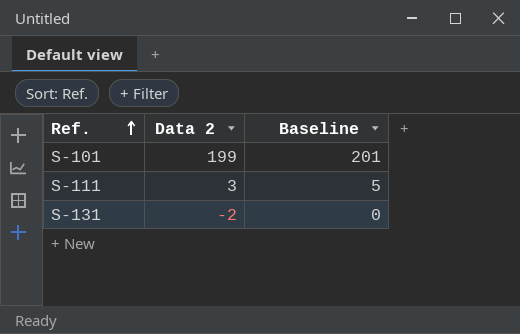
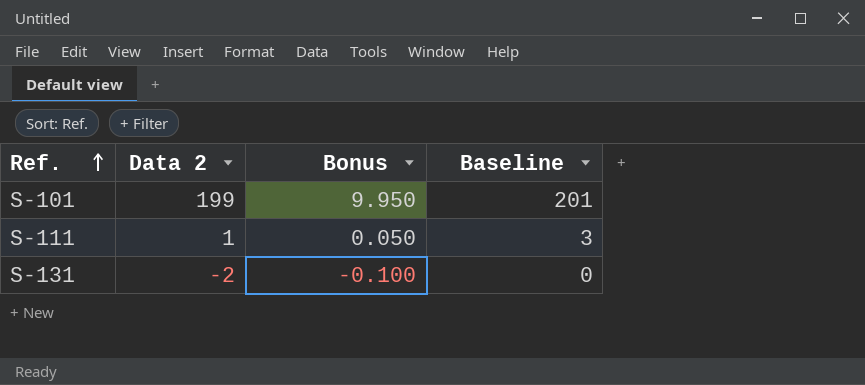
column Bonus | formula: none -> [Data 2] * 0.05
S-111 | Data 2: 3 -> 1
S-111 | Baseline: 5 -> 3

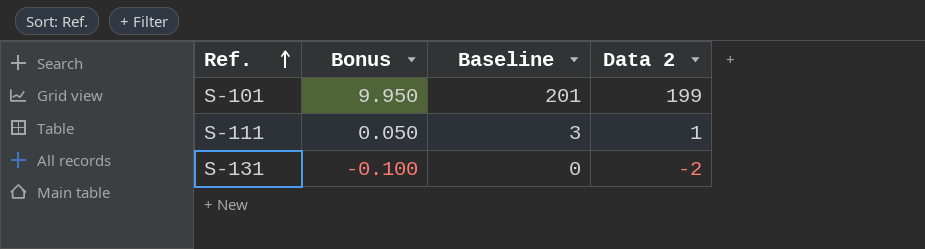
column Data 2 | position: 2 -> 4

